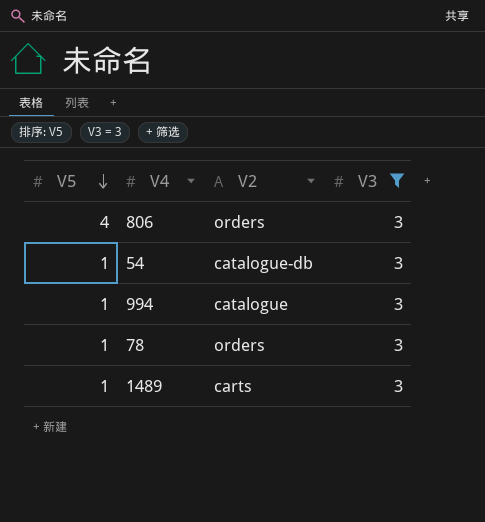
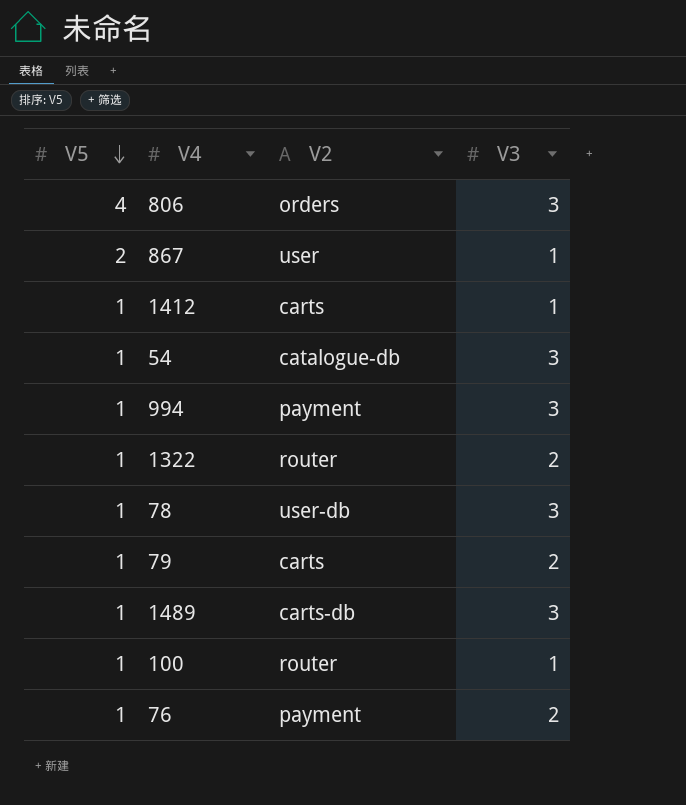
filter: V3 = 3 -> none
994 | V2: catalogue -> payment
78 | V2: orders -> user-db
1489 | V2: carts -> carts-db

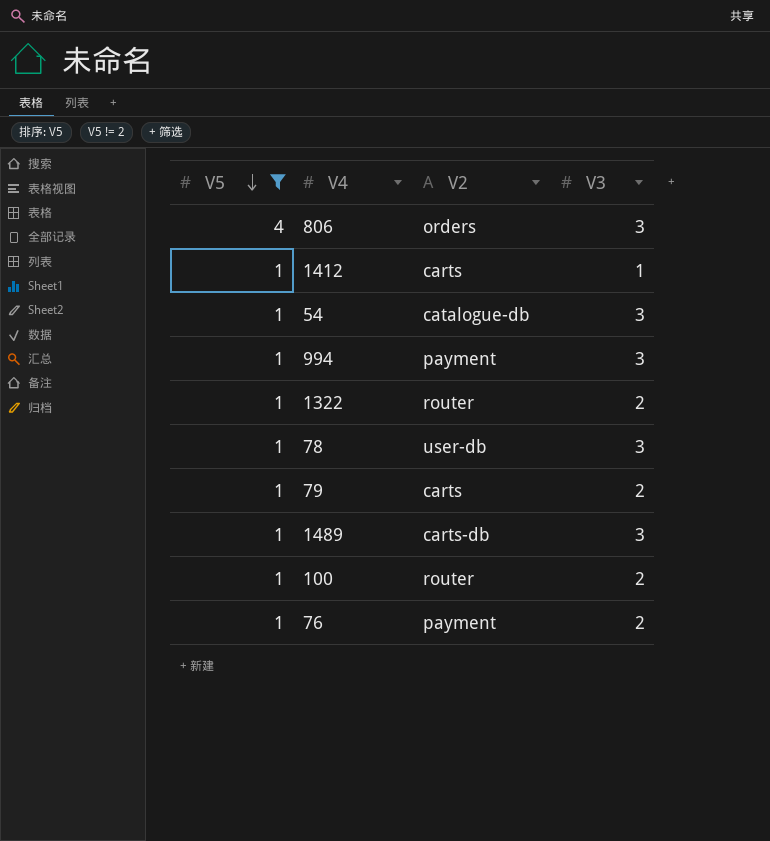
filter: none -> V5 != 2
100 | V3: 1 -> 2

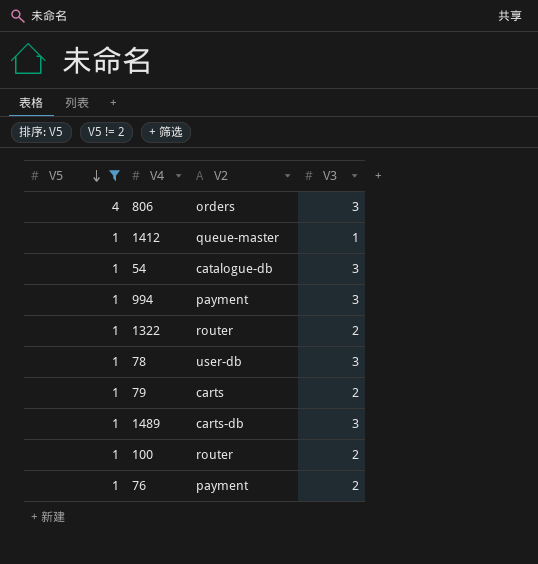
1412 | V2: carts -> queue-master

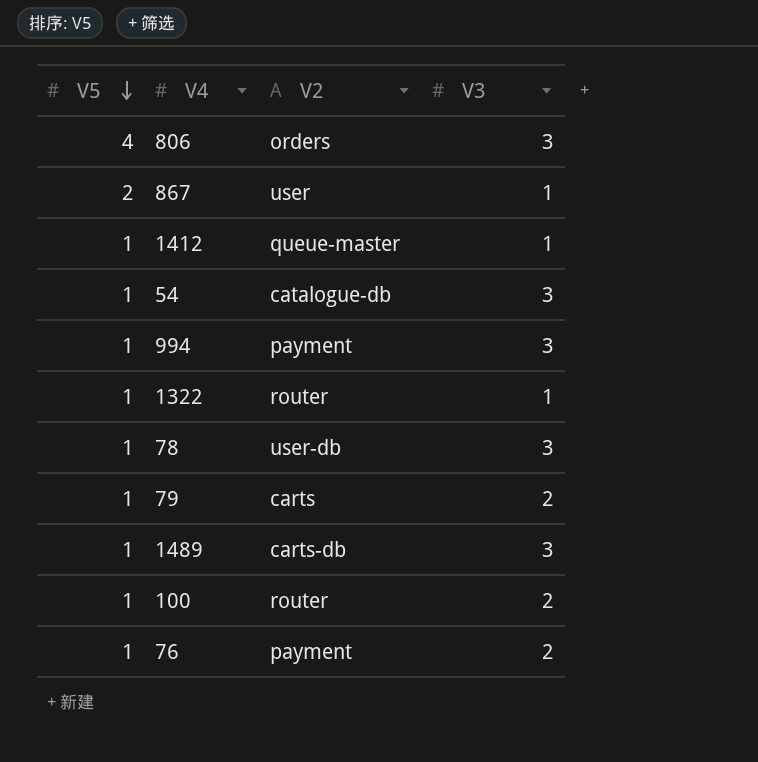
filter: V5 != 2 -> none
1322 | V3: 2 -> 1

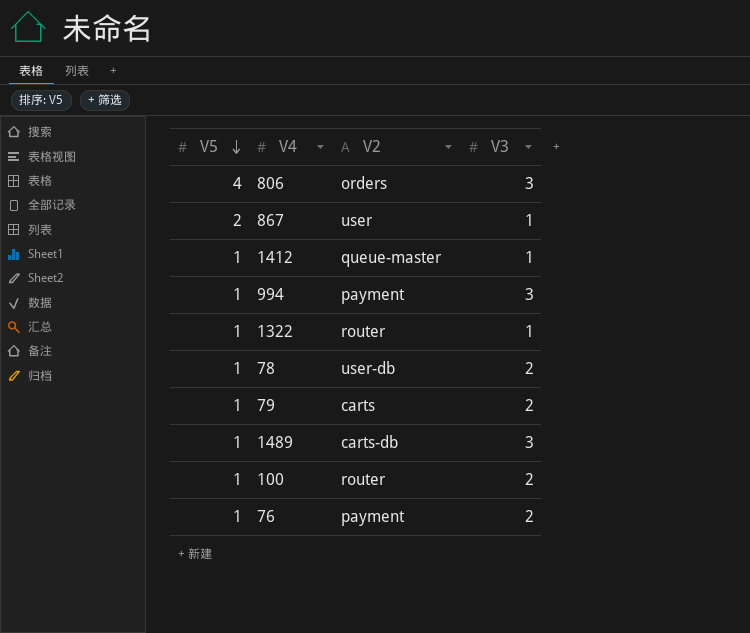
row 54: 1 | catalogue-db | 3 -> none
78 | V3: 3 -> 2

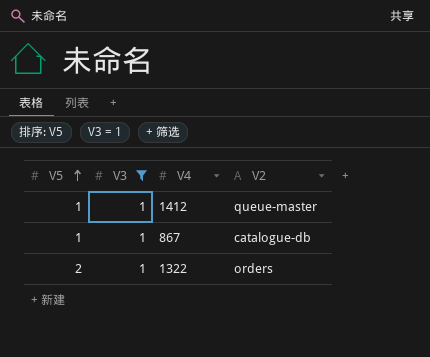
filter: none -> V3 = 1
row order: V5 descending -> V5 ascending
column V3 | position: 4 -> 2
867 | V5: 2 -> 1
867 | V2: user -> catalogue-db
1322 | V5: 1 -> 2
1322 | V2: router -> orders

